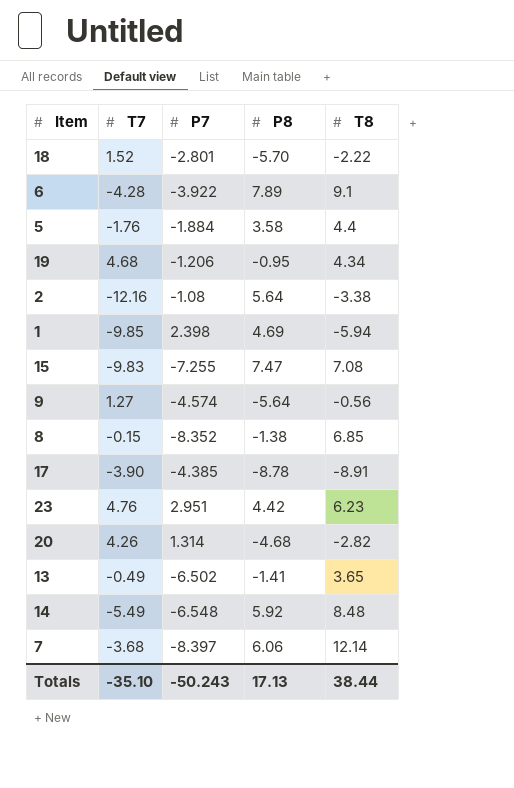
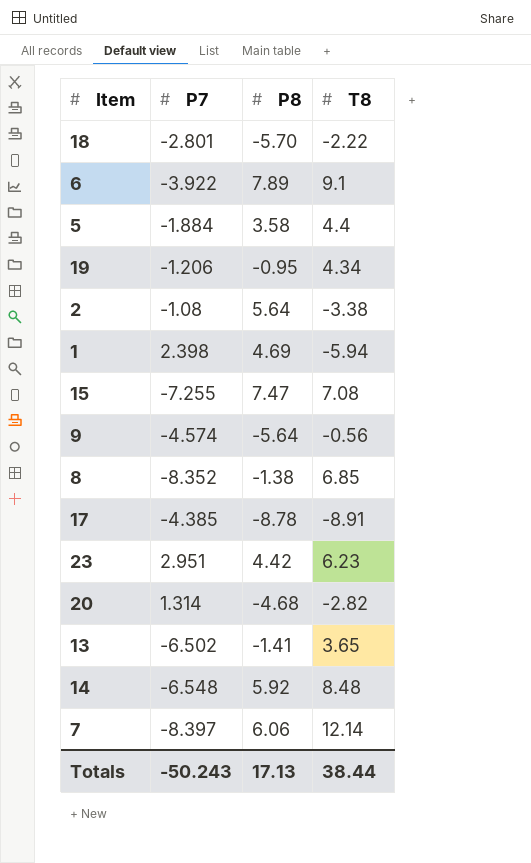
column T7 | position: 2 -> none

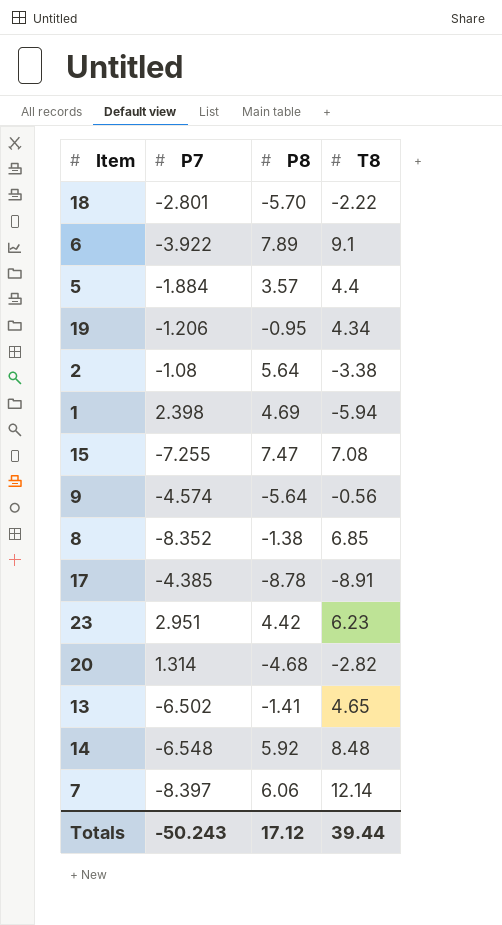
5 | P8: 3.58 -> 3.57
13 | T8: 3.65 -> 4.65
Totals | P8: 17.13 -> 17.12
Totals | T8: 38.44 -> 39.44

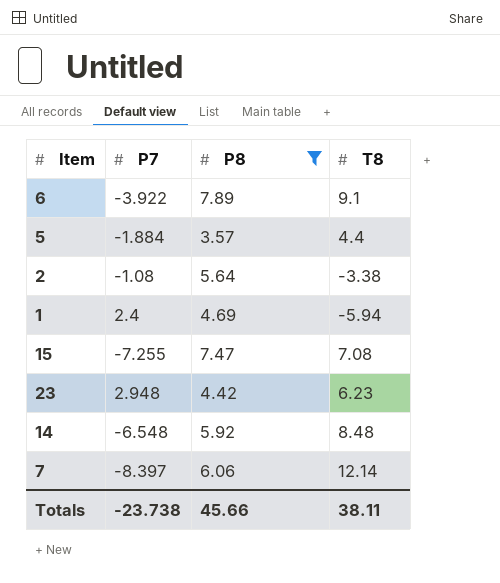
filter: none -> P8 >= 3.57
1 | P7: 2.398 -> 2.4
23 | P7: 2.951 -> 2.948
Totals | P7: -50.243 -> -23.738
Totals | P8: 17.12 -> 45.66
Totals | T8: 39.44 -> 38.11

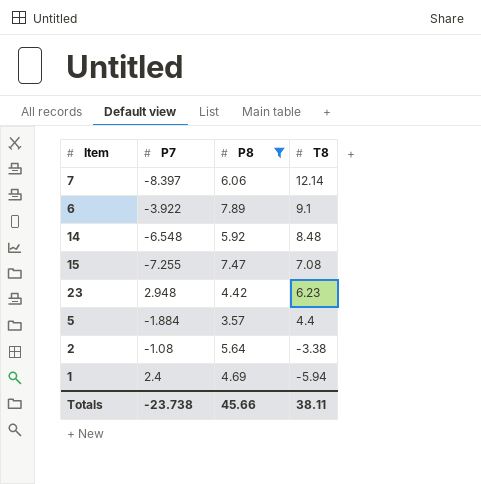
row order: none -> T8 descending

